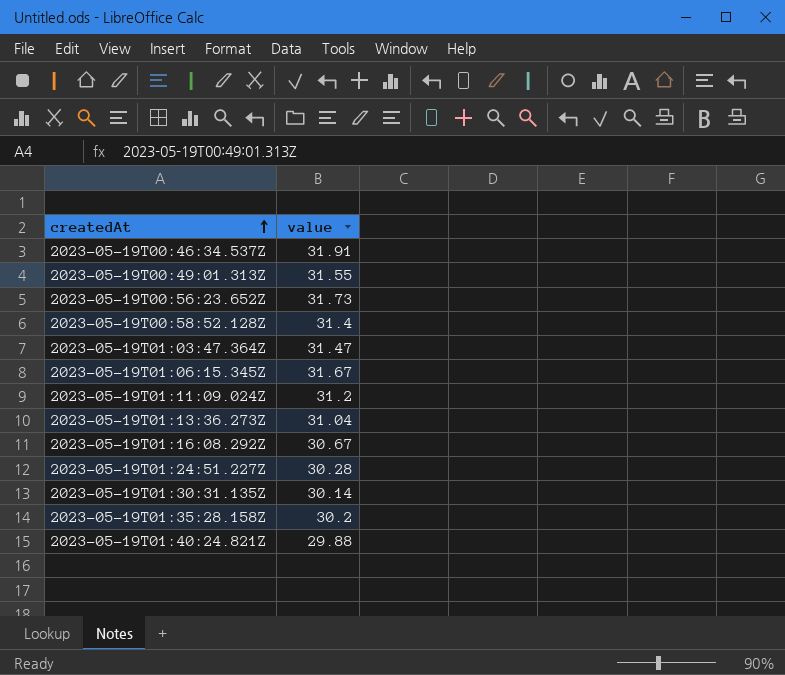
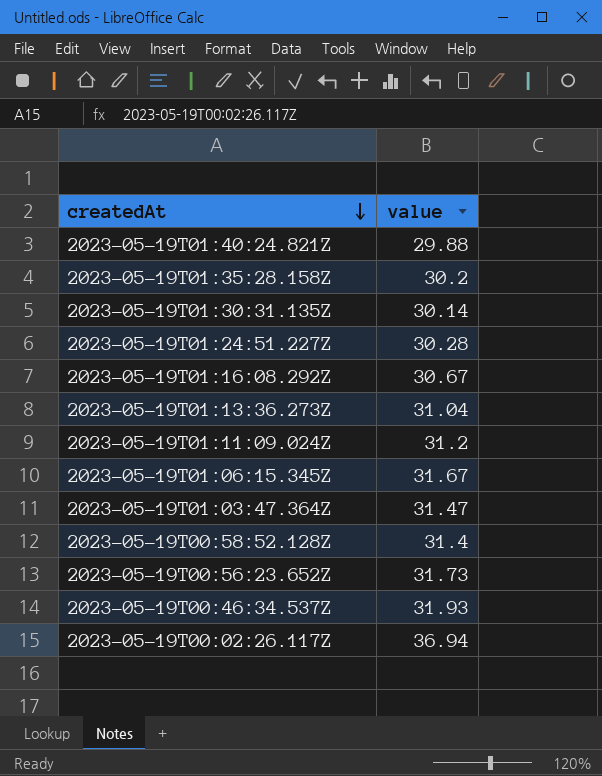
row order: createdAt ascending -> createdAt descending
row 2023-05-19T00:49:01.313Z: 31.55 -> none
2023-05-19T00:46:34.537Z | value: 31.91 -> 31.93
row 2023-05-19T00:02:26.117Z: none -> 36.94

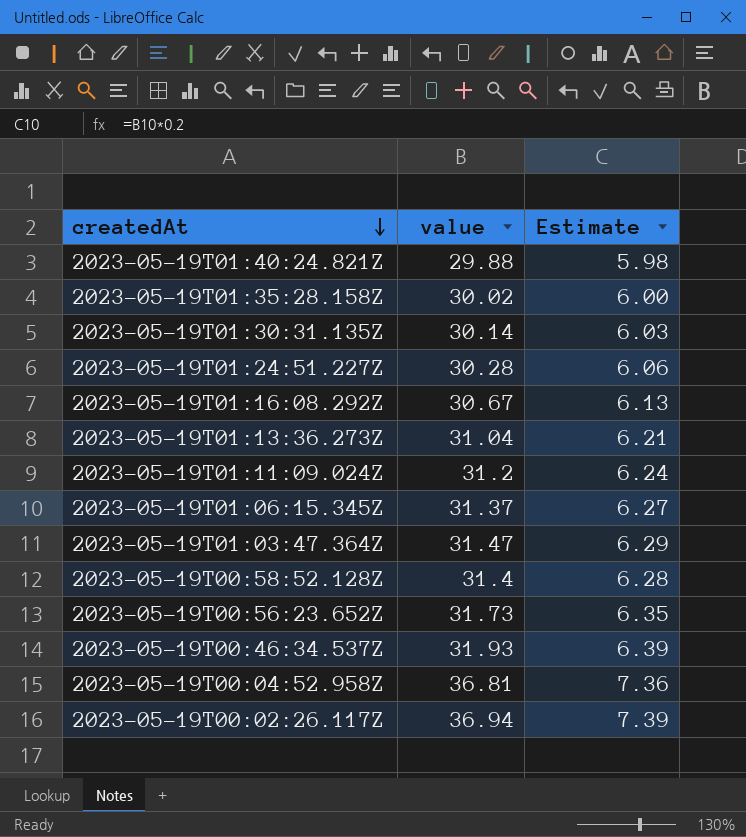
column Estimate | formula: none -> [value] * 0.2
2023-05-19T01:35:28.158Z | value: 30.2 -> 30.02
2023-05-19T01:06:15.345Z | value: 31.67 -> 31.37
row 2023-05-19T00:04:52.958Z: none -> 36.81 | 7.36

